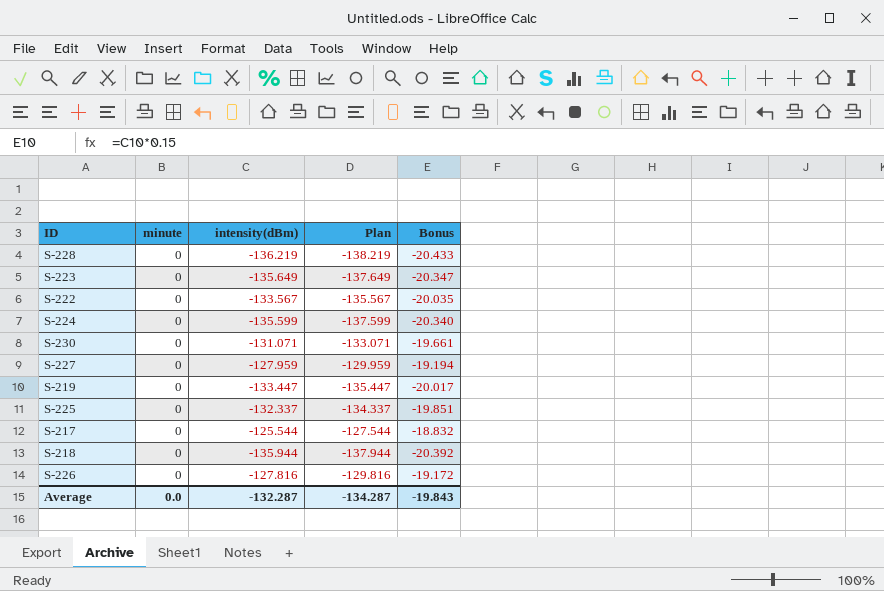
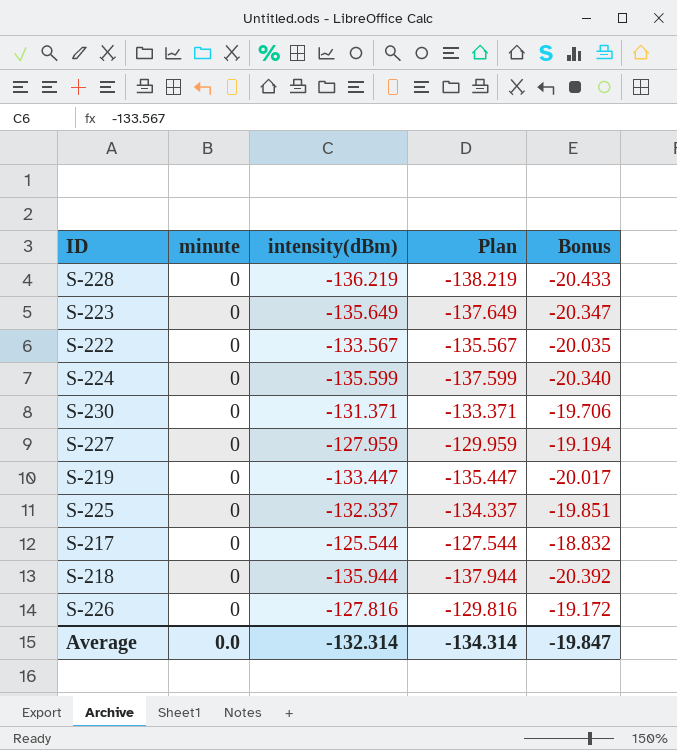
S-230 | intensity(dBm): -131.071 -> -131.371
S-230 | Plan: -133.071 -> -133.371
S-230 | Bonus: -19.661 -> -19.706
Average | intensity(dBm): -132.287 -> -132.314
Average | Plan: -134.287 -> -134.314
Average | Bonus: -19.843 -> -19.847

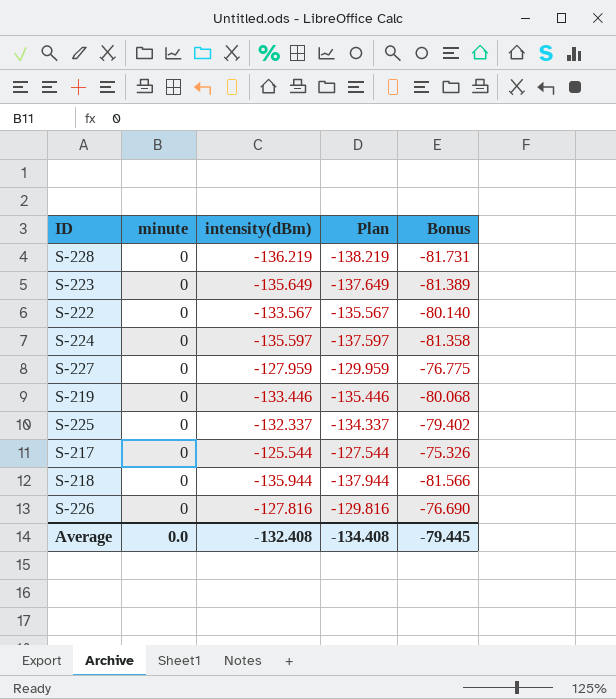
column Bonus | formula: [intensity(dBm)] * 0.15 -> [intensity(dBm)] * 0.6
row S-230: 0 | -131.371 | -133.371 | -19.706 -> none
S-224 | intensity(dBm): -135.599 -> -135.597
S-224 | Plan: -137.599 -> -137.597
S-219 | intensity(dBm): -133.447 -> -133.446
S-219 | Plan: -135.447 -> -135.446
Average | intensity(dBm): -132.314 -> -132.408
Average | Plan: -134.314 -> -134.408
Average | Bonus: -19.847 -> -79.445

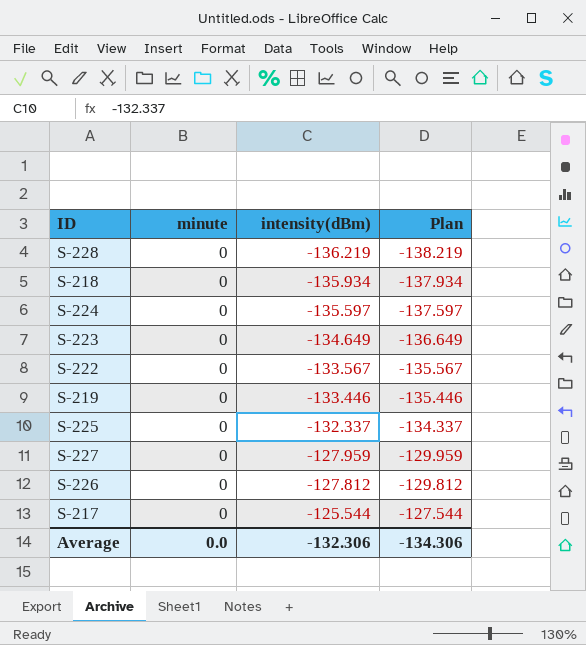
row order: none -> intensity(dBm) ascending
column Bonus | formula: [intensity(dBm)] * 0.6 -> none
S-218 | intensity(dBm): -135.944 -> -135.934
S-218 | Plan: -137.944 -> -137.934
S-223 | intensity(dBm): -135.649 -> -134.649
S-223 | Plan: -137.649 -> -136.649
S-226 | intensity(dBm): -127.816 -> -127.812
S-226 | Plan: -129.816 -> -129.812
Average | intensity(dBm): -132.408 -> -132.306
Average | Plan: -134.408 -> -134.306

